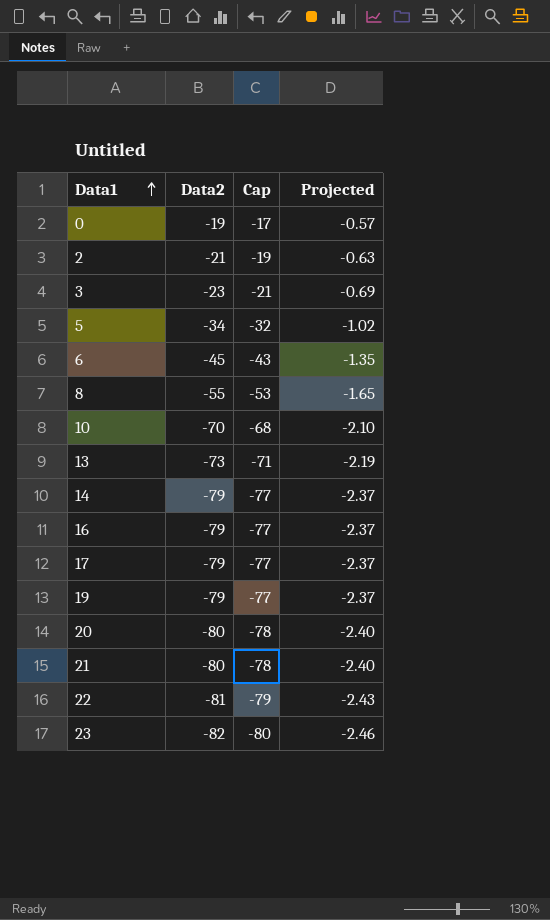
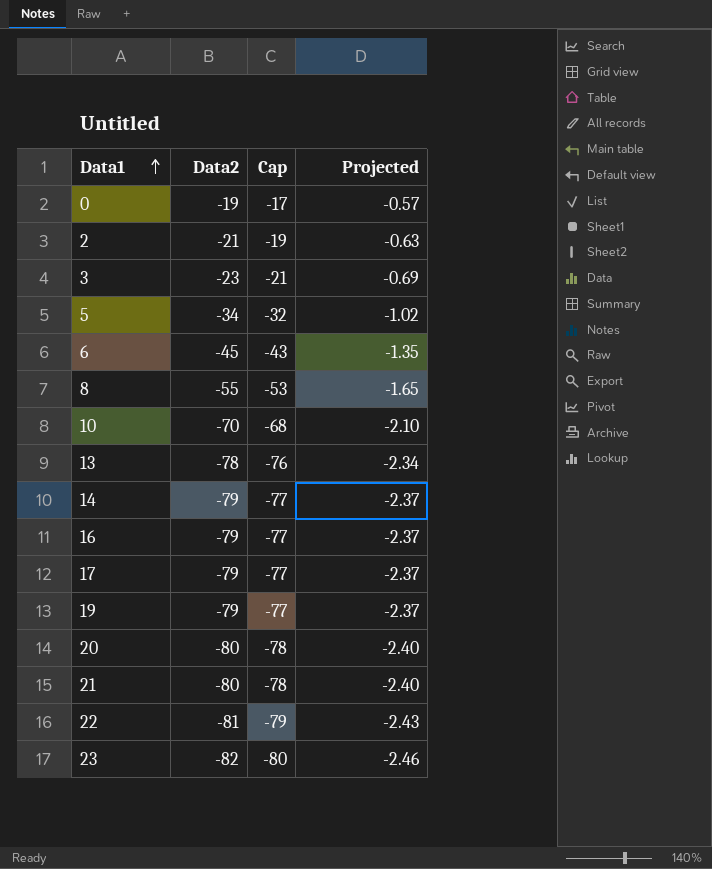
13 | Data2: -73 -> -78
13 | Cap: -71 -> -76
13 | Projected: -2.19 -> -2.34

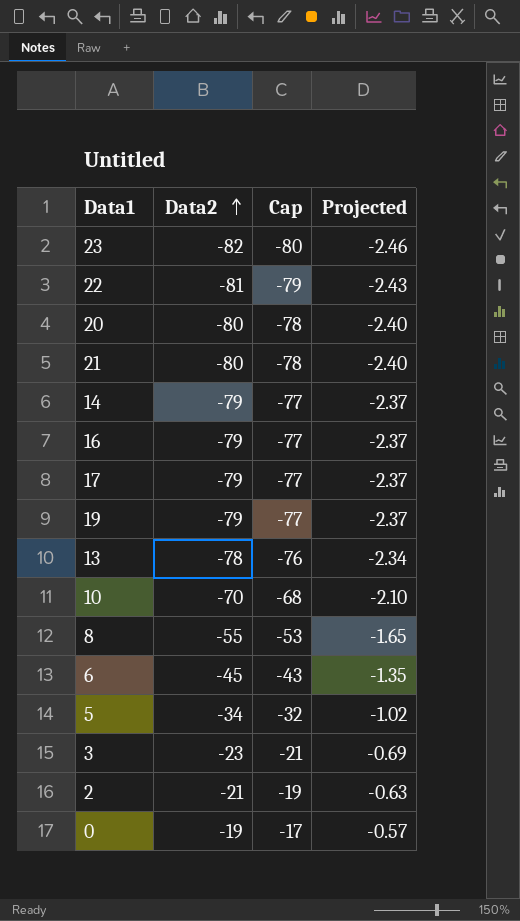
row order: Data1 ascending -> Data2 ascending

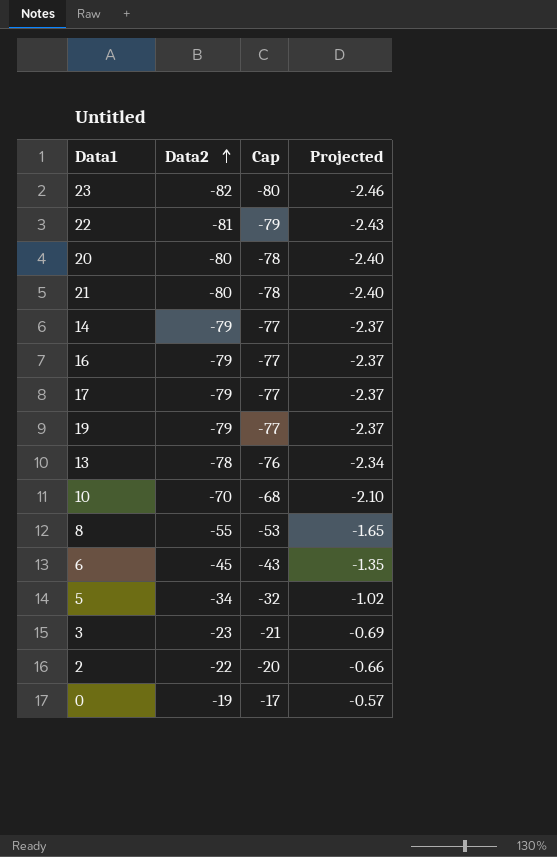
2 | Data2: -21 -> -22
2 | Cap: -19 -> -20
2 | Projected: -0.63 -> -0.66

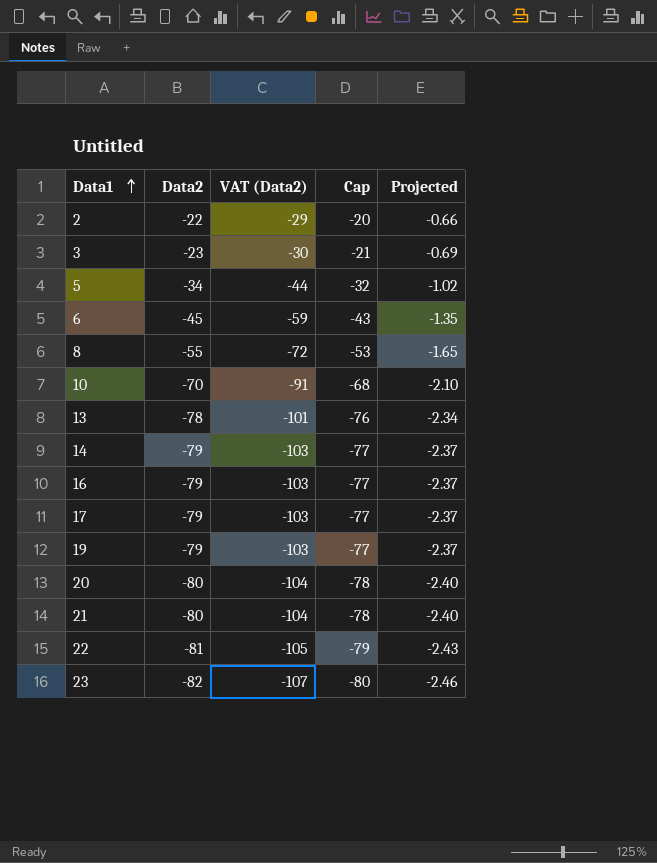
row order: Data2 ascending -> Data1 ascending
column VAT (Data2) | formula: none -> [Data2] * 1.3
row 0: -19 | -17 | -0.57 -> none

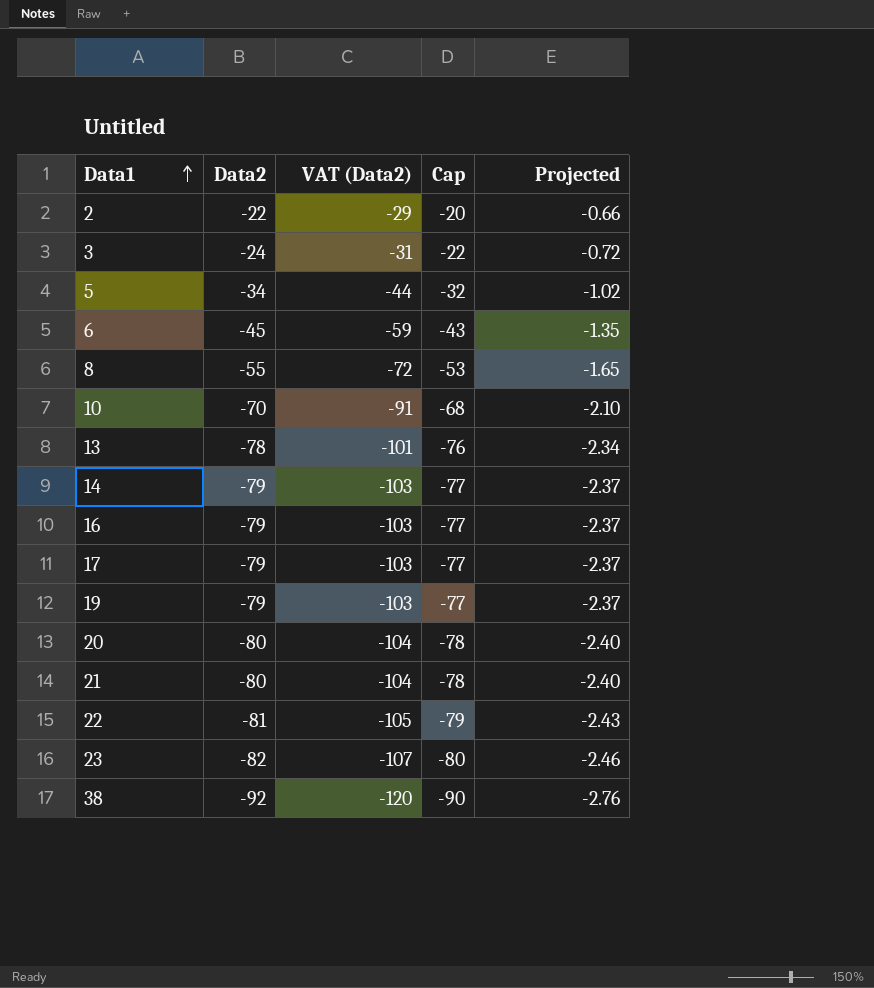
3 | Data2: -23 -> -24
3 | VAT (Data2): -30 -> -31
3 | Cap: -21 -> -22
3 | Projected: -0.69 -> -0.72
row 38: none -> -92 | -120 | -90 | -2.76

